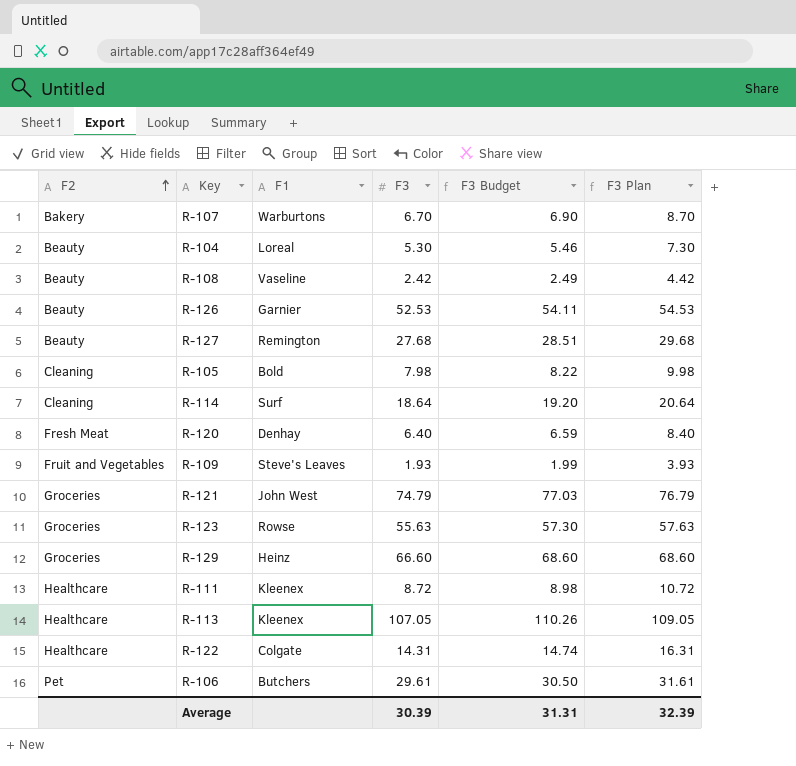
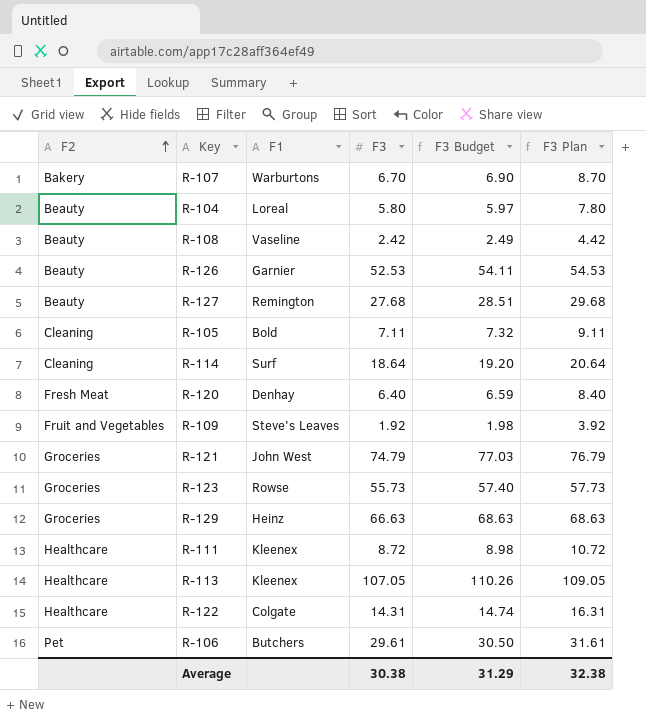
R-104 | F3: 5.30 -> 5.80
R-104 | F3 Budget: 5.46 -> 5.97
R-104 | F3 Plan: 7.30 -> 7.80
R-105 | F3: 7.98 -> 7.11
R-105 | F3 Budget: 8.22 -> 7.32
R-105 | F3 Plan: 9.98 -> 9.11
R-109 | F3: 1.93 -> 1.92
R-109 | F3 Budget: 1.99 -> 1.98
R-109 | F3 Plan: 3.93 -> 3.92
R-123 | F3: 55.63 -> 55.73
R-123 | F3 Budget: 57.30 -> 57.40
R-123 | F3 Plan: 57.63 -> 57.73
R-129 | F3: 66.60 -> 66.63
R-129 | F3 Budget: 68.60 -> 68.63
R-129 | F3 Plan: 68.60 -> 68.63
Average | F3: 30.39 -> 30.38
Average | F3 Budget: 31.31 -> 31.29
Average | F3 Plan: 32.39 -> 32.38

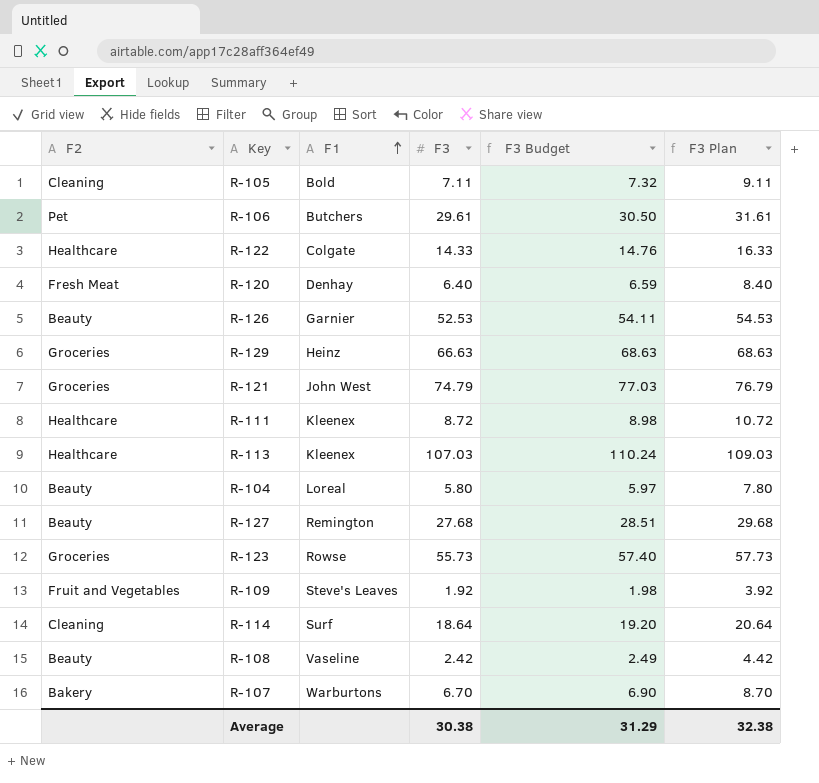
row order: F2 ascending -> F1 ascending
R-122 | F3: 14.31 -> 14.33
R-122 | F3 Budget: 14.74 -> 14.76
R-122 | F3 Plan: 16.31 -> 16.33
R-113 | F3: 107.05 -> 107.03
R-113 | F3 Budget: 110.26 -> 110.24
R-113 | F3 Plan: 109.05 -> 109.03

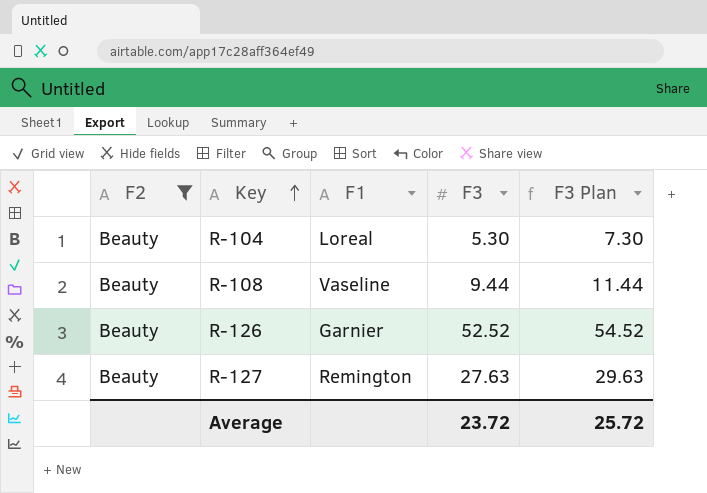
filter: none -> F2 = Beauty
row order: F1 ascending -> Key ascending
column F3 Budget | formula: [F3] * 1.03 -> none
R-104 | F3: 5.80 -> 5.30
R-104 | F3 Plan: 7.80 -> 7.30
R-108 | F3: 2.42 -> 9.44
R-108 | F3 Plan: 4.42 -> 11.44
R-126 | F3: 52.53 -> 52.52
R-126 | F3 Plan: 54.53 -> 54.52
R-127 | F3: 27.68 -> 27.63
R-127 | F3 Plan: 29.68 -> 29.63
Average | F3: 30.38 -> 23.72
Average | F3 Plan: 32.38 -> 25.72

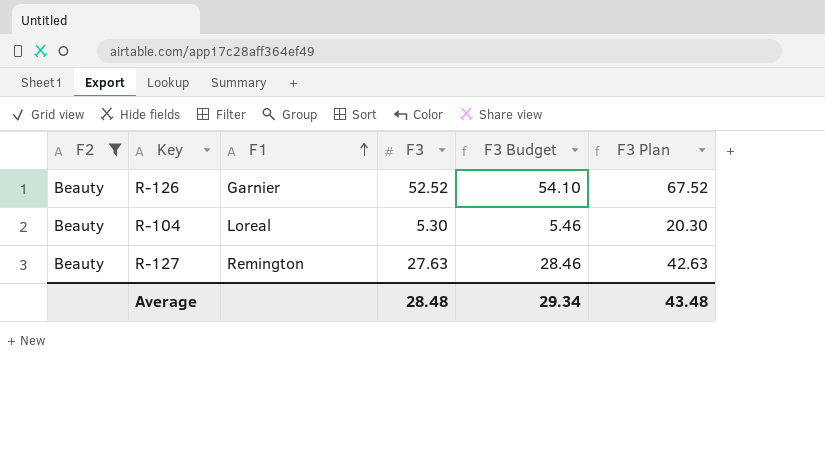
row order: Key ascending -> F1 ascending
column F3 Budget | formula: none -> [F3] * 1.03
column F3 Plan | formula: [F3] + 2 -> [F3] + 15
row R-108: Beauty | Vaseline | 9.44 | 11.44 -> none
Average | F3: 23.72 -> 28.48
Average | F3 Plan: 25.72 -> 43.48

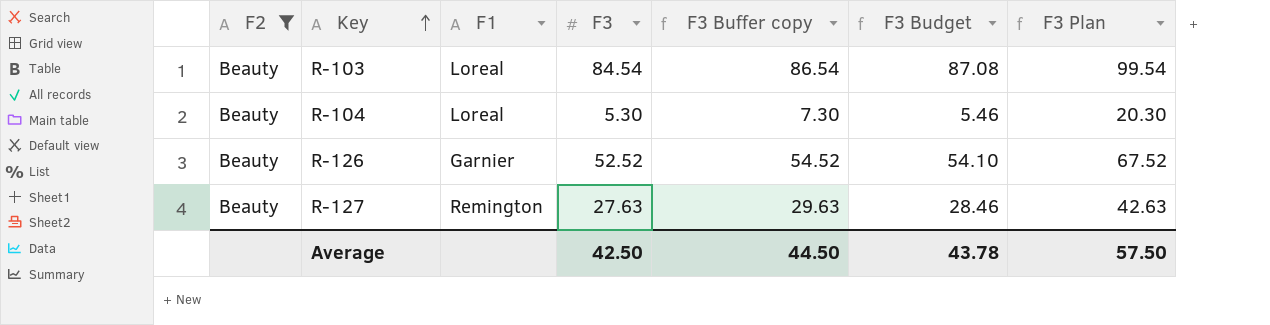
row order: F1 ascending -> Key ascending
column F3 Buffer copy | formula: none -> [F3] + 2
row R-103: none -> Beauty | Loreal | 84.54 | 86.54 | 87.08 | 99.54
Average | F3: 28.48 -> 42.50
Average | F3 Budget: 29.34 -> 43.78
Average | F3 Plan: 43.48 -> 57.50

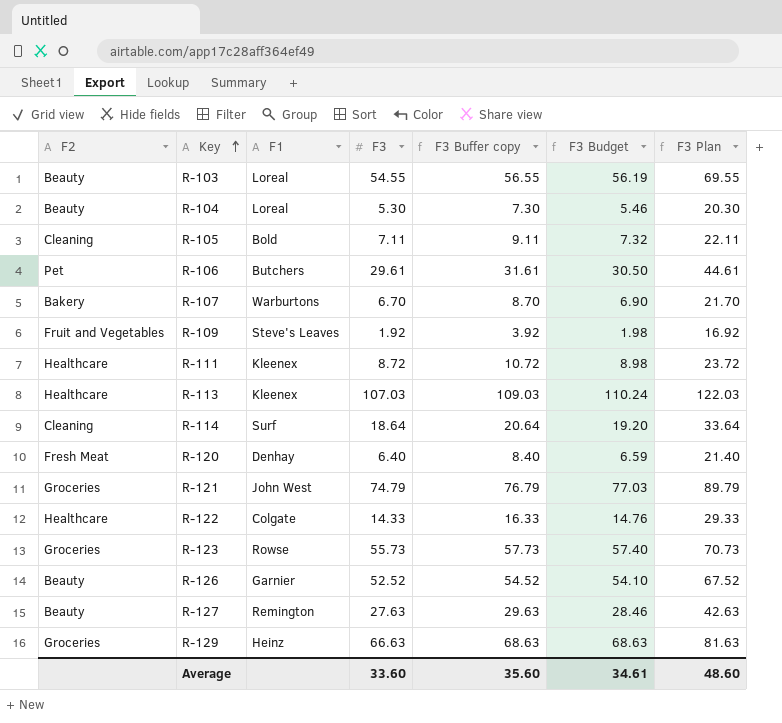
filter: F2 = Beauty -> none
R-103 | F3: 84.54 -> 54.55
R-103 | F3 Buffer copy: 86.54 -> 56.55
R-103 | F3 Budget: 87.08 -> 56.19
R-103 | F3 Plan: 99.54 -> 69.55
Average | F3: 42.50 -> 33.60
Average | F3 Buffer copy: 44.50 -> 35.60
Average | F3 Budget: 43.78 -> 34.61
Average | F3 Plan: 57.50 -> 48.60

